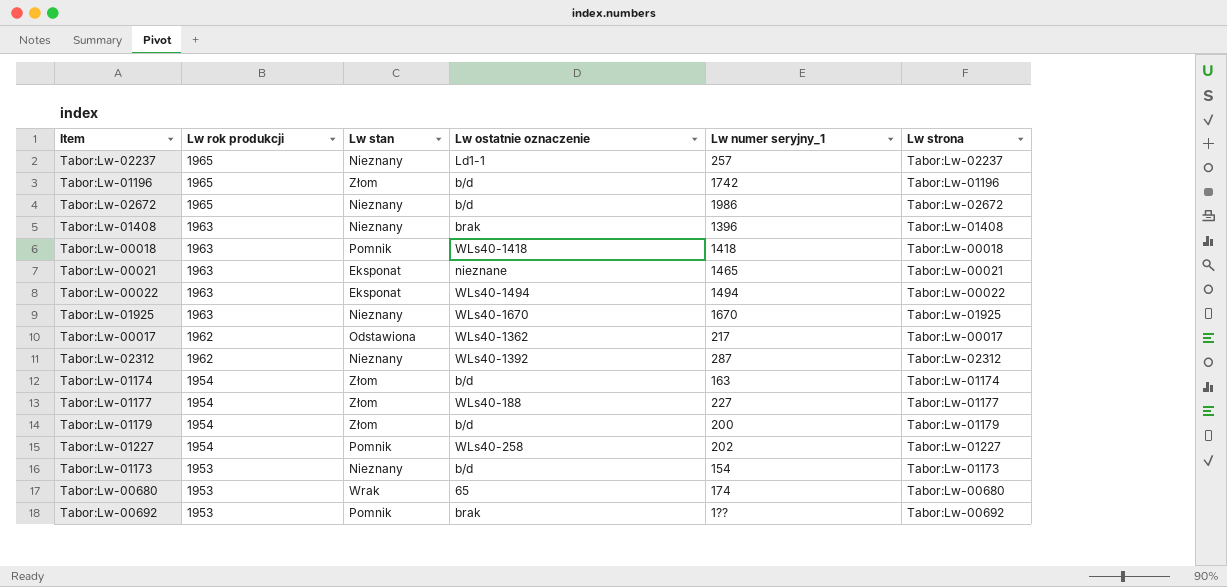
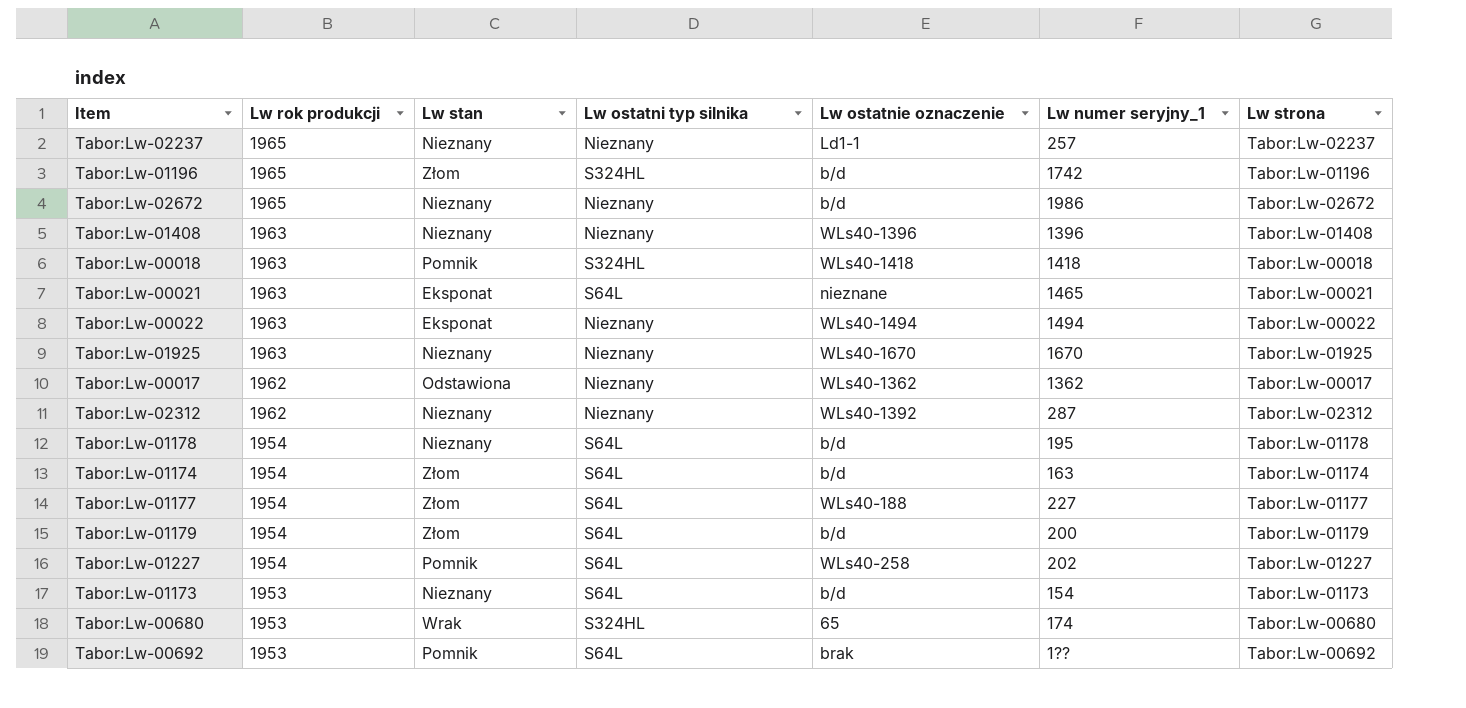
column Lw ostatni typ silnika | position: none -> 4
Tabor:Lw-01408 | Lw ostatnie oznaczenie: brak -> WLs40-1396
Tabor:Lw-00017 | Lw numer seryjny_1: 217 -> 1362
row Tabor:Lw-01178: none -> 1954 | Nieznany | S64L | b/d | 195 | Tabor:Lw-01178

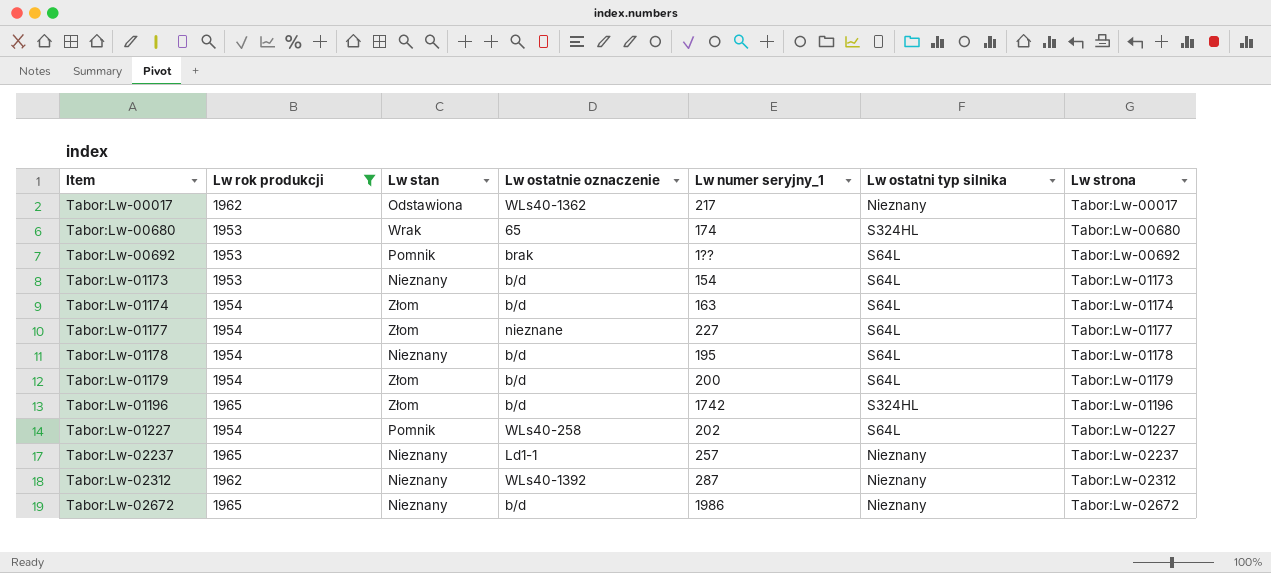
filter: none -> Lw rok produkcji != 1963
row order: Lw rok produkcji descending -> Item ascending
column Lw ostatni typ silnika | position: 4 -> 6
Tabor:Lw-00017 | Lw numer seryjny_1: 1362 -> 217
Tabor:Lw-01177 | Lw ostatnie oznaczenie: WLs40-188 -> nieznane

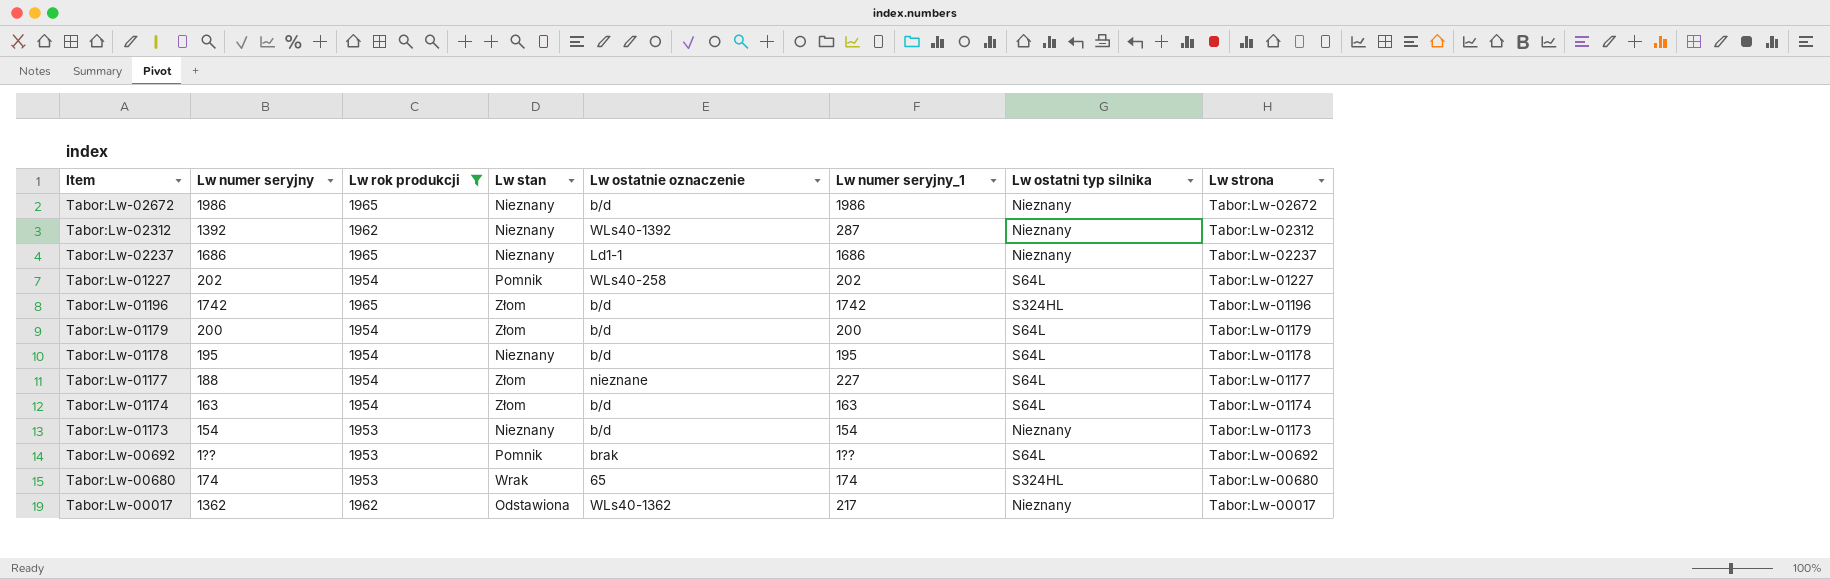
row order: Item ascending -> Item descending
column Lw numer seryjny | position: none -> 2
Tabor:Lw-02237 | Lw numer seryjny_1: 257 -> 1686
Tabor:Lw-01173 | Lw ostatni typ silnika: S64L -> Nieznany

